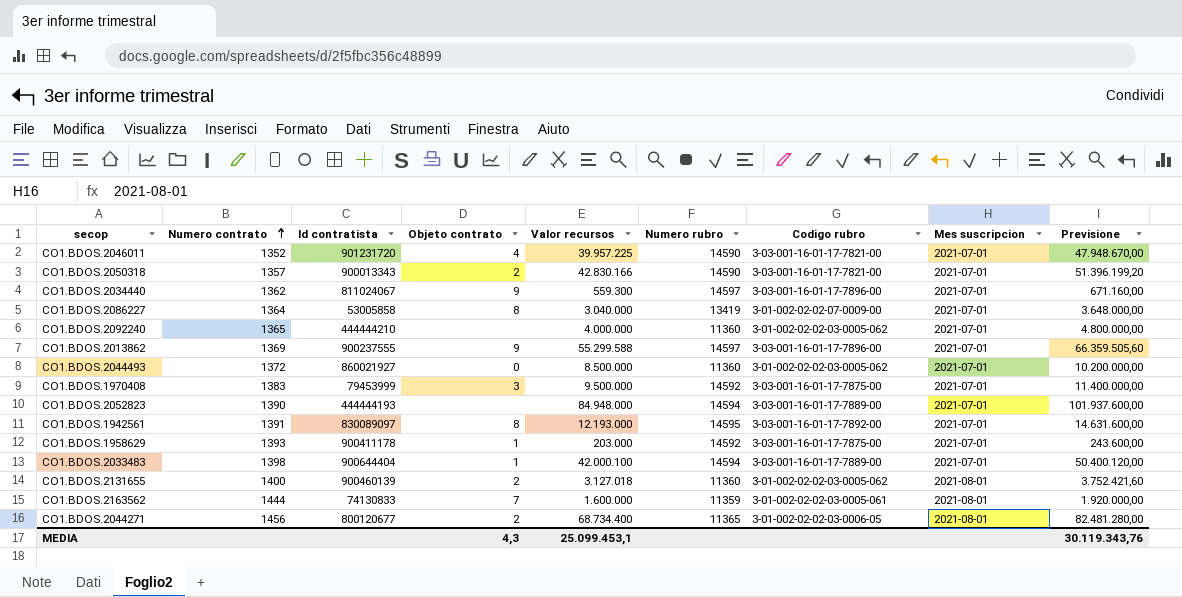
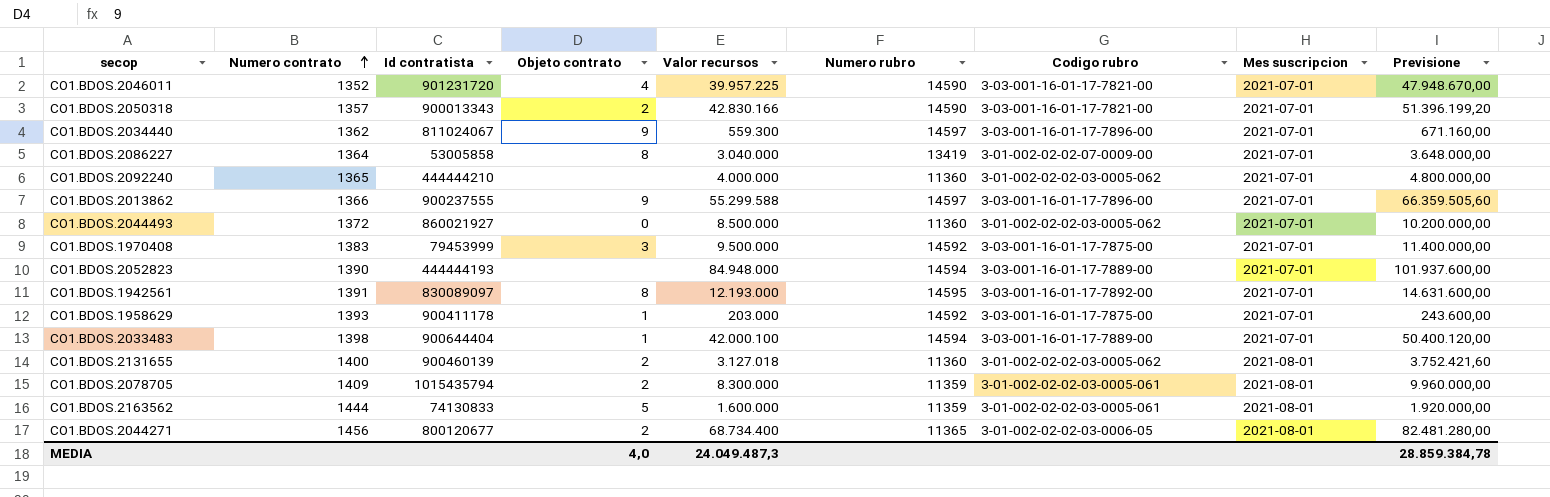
CO1.BDOS.2013862 | Numero contrato: 1369 -> 1366
row CO1.BDOS.2078705: none -> 1409 | 1015435794 | 2 | 8.300.000 | 11359 | 3-01-002-02-02-03-0005-061 | 2021-08-01 | 9.960.000,00
CO1.BDOS.2163562 | Objeto contrato: 7 -> 5
MEDIA | Objeto contrato: 4,3 -> 4,0
MEDIA | Valor recursos: 25.099.453,1 -> 24.049.487,3
MEDIA | Previsione: 30.119.343,76 -> 28.859.384,78

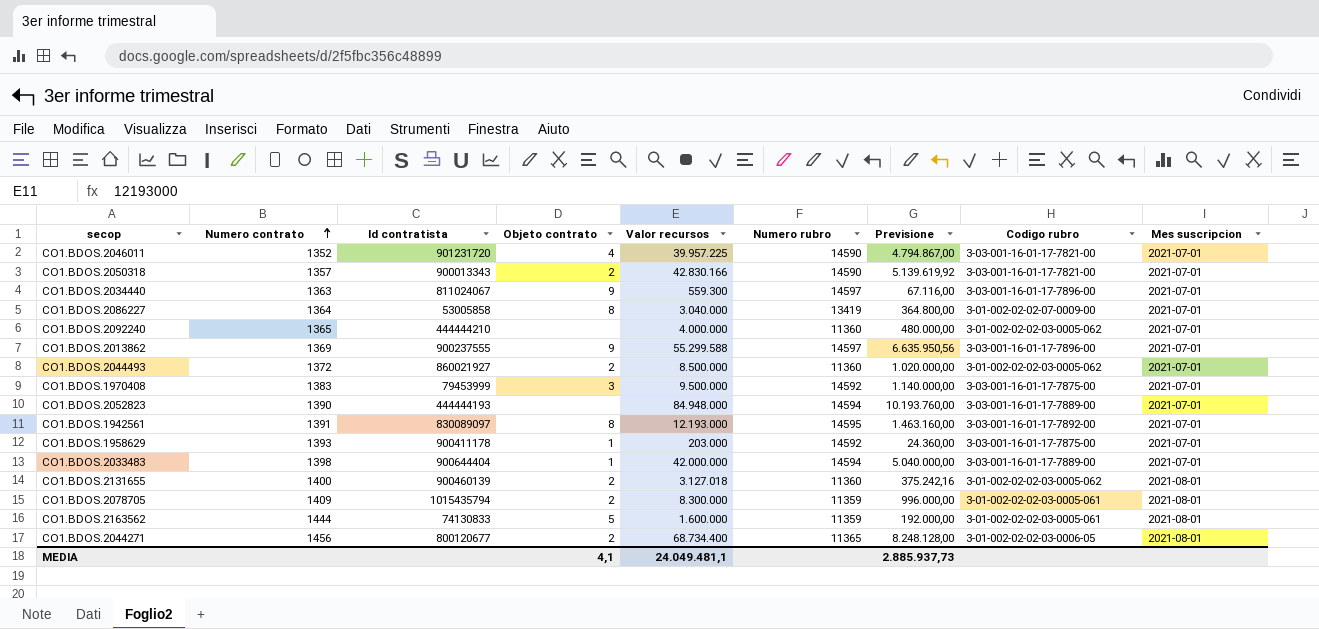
column Previsione | formula: [Valor recursos] * 1,2 -> [Valor recursos] * 0,12
column Previsione | position: 9 -> 7
CO1.BDOS.2034440 | Numero contrato: 1362 -> 1363
CO1.BDOS.2013862 | Numero contrato: 1366 -> 1369
CO1.BDOS.2044493 | Objeto contrato: 0 -> 2
CO1.BDOS.2033483 | Valor recursos: 42.000.100 -> 42.000.000
MEDIA | Objeto contrato: 4,0 -> 4,1
MEDIA | Valor recursos: 24.049.487,3 -> 24.049.481,1
MEDIA | Previsione: 28.859.384,78 -> 2.885.937,73

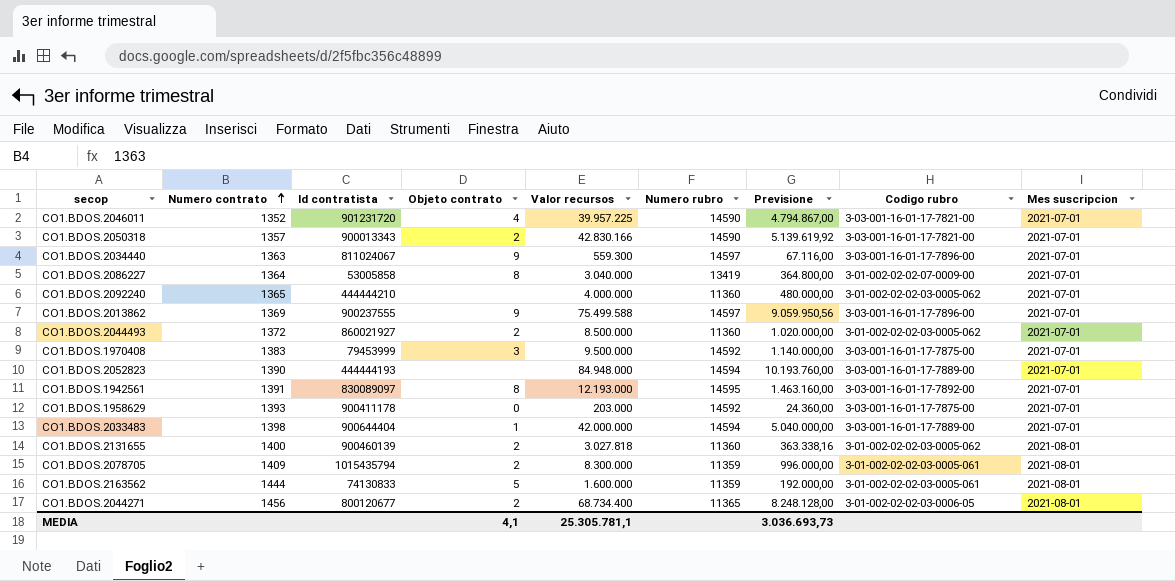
CO1.BDOS.2013862 | Valor recursos: 55.299.588 -> 75.499.588
CO1.BDOS.2013862 | Previsione: 6.635.950,56 -> 9.059.950,56
CO1.BDOS.1958629 | Objeto contrato: 1 -> 0
CO1.BDOS.2131655 | Valor recursos: 3.127.018 -> 3.027.818
CO1.BDOS.2131655 | Previsione: 375.242,16 -> 363.338,16
MEDIA | Valor recursos: 24.049.481,1 -> 25.305.781,1
MEDIA | Previsione: 2.885.937,73 -> 3.036.693,73

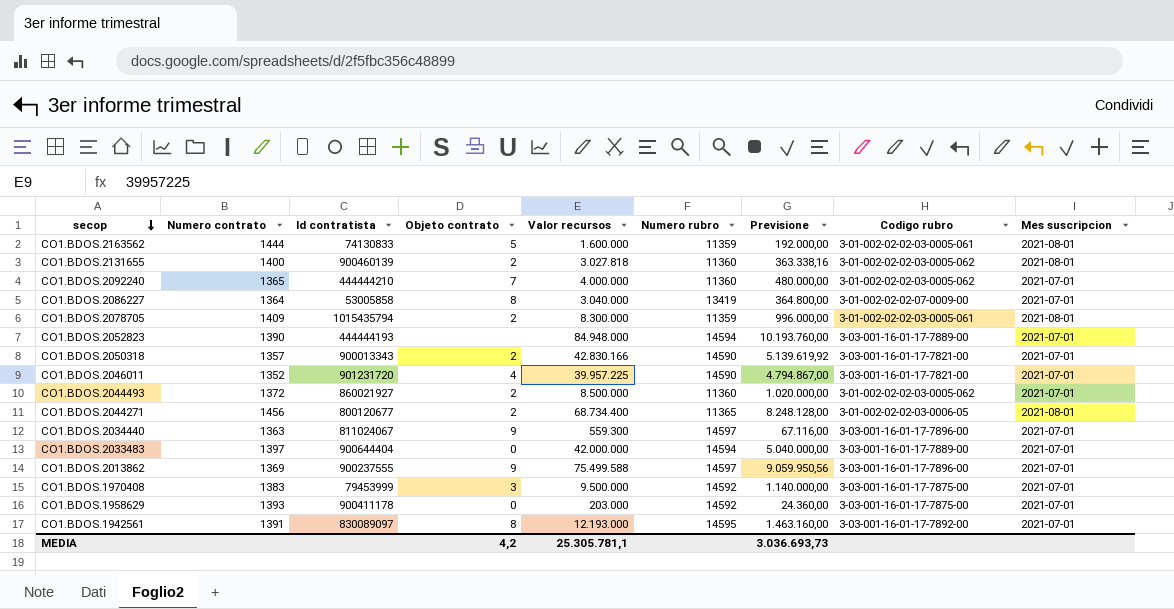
row order: Numero contrato ascending -> secop descending
CO1.BDOS.2092240 | Objeto contrato: none -> 7
CO1.BDOS.2033483 | Numero contrato: 1398 -> 1397
CO1.BDOS.2033483 | Objeto contrato: 1 -> 0
MEDIA | Objeto contrato: 4,1 -> 4,2

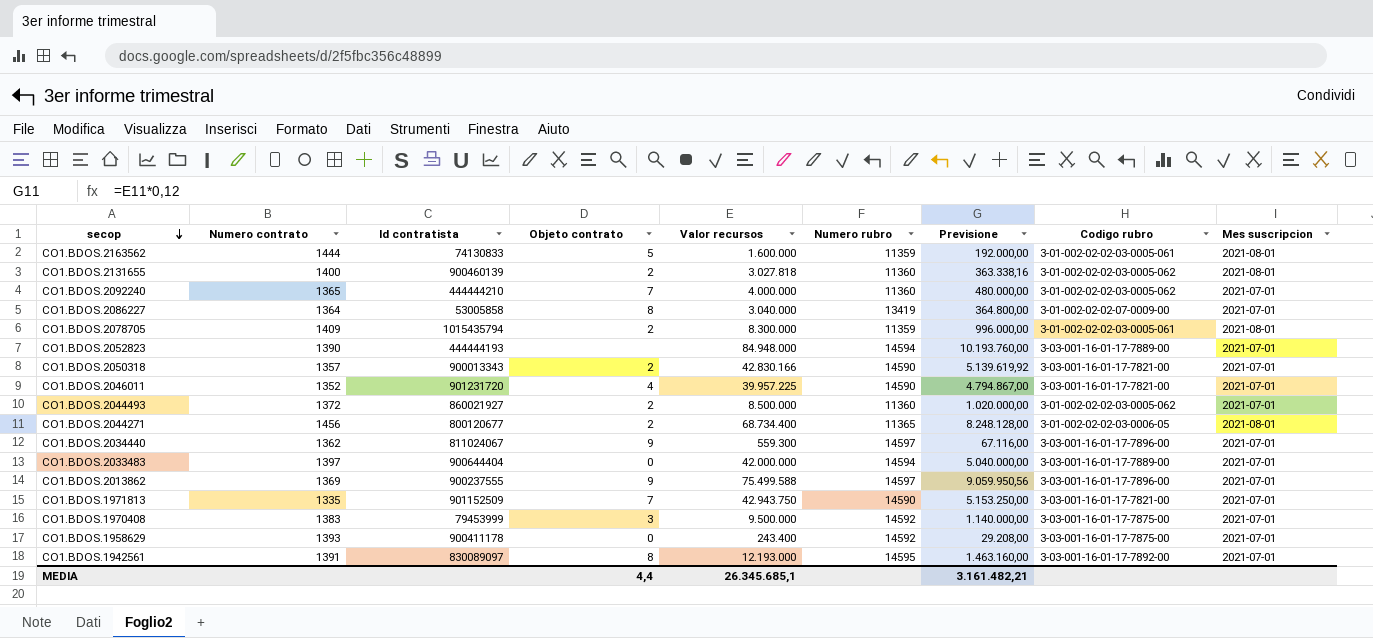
CO1.BDOS.2034440 | Numero contrato: 1363 -> 1362
row CO1.BDOS.1971813: none -> 1335 | 901152509 | 7 | 42.943.750 | 14590 | 5.153.250,00 | 3-03-001-16-01-17-7821-00 | 2021-07-01
CO1.BDOS.1958629 | Valor recursos: 203.000 -> 243.400
CO1.BDOS.1958629 | Previsione: 24.360,00 -> 29.208,00
MEDIA | Objeto contrato: 4,2 -> 4,4
MEDIA | Valor recursos: 25.305.781,1 -> 26.345.685,1
MEDIA | Previsione: 3.036.693,73 -> 3.161.482,21

